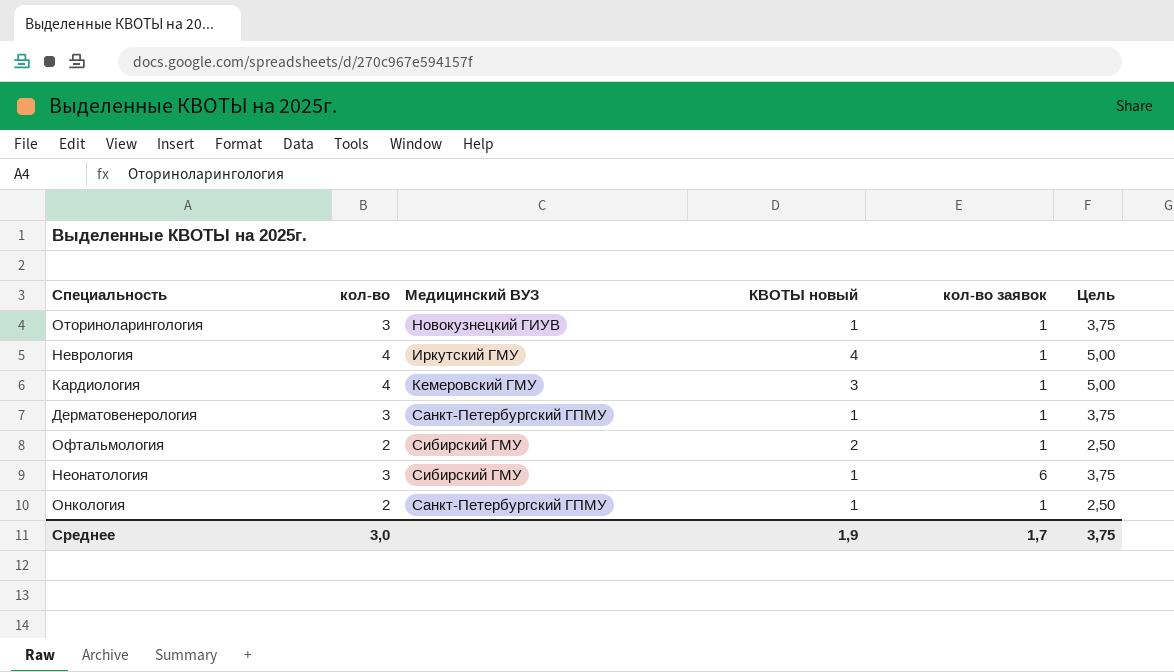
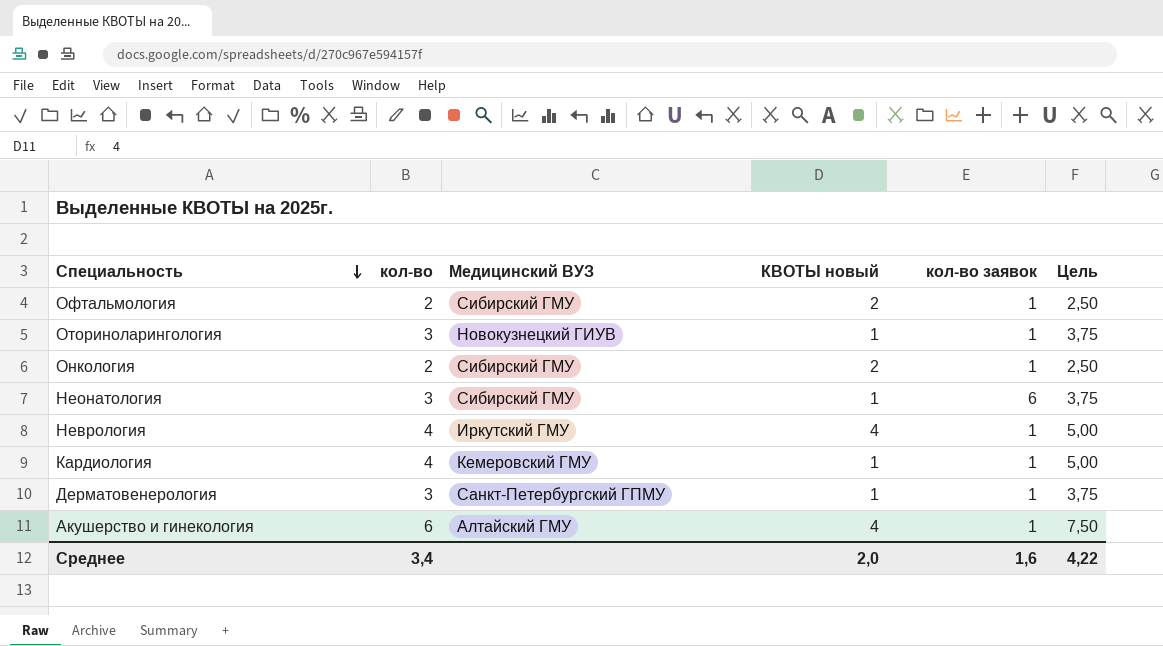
row order: none -> Специальность descending
Онкология | Медицинский ВУЗ: Санкт-Петербургский ГПМУ -> Сибирский ГМУ
Онкология | КВОТЫ новый: 1 -> 2
Кардиология | КВОТЫ новый: 3 -> 1
row Акушерство и гинекология: none -> 6 | Алтайский ГМУ | 4 | 1 | 7,50
Среднее | кол-во: 3,0 -> 3,4
Среднее | КВОТЫ новый: 1,9 -> 2,0
Среднее | кол-во заявок: 1,7 -> 1,6
Среднее | Цель: 3,75 -> 4,22

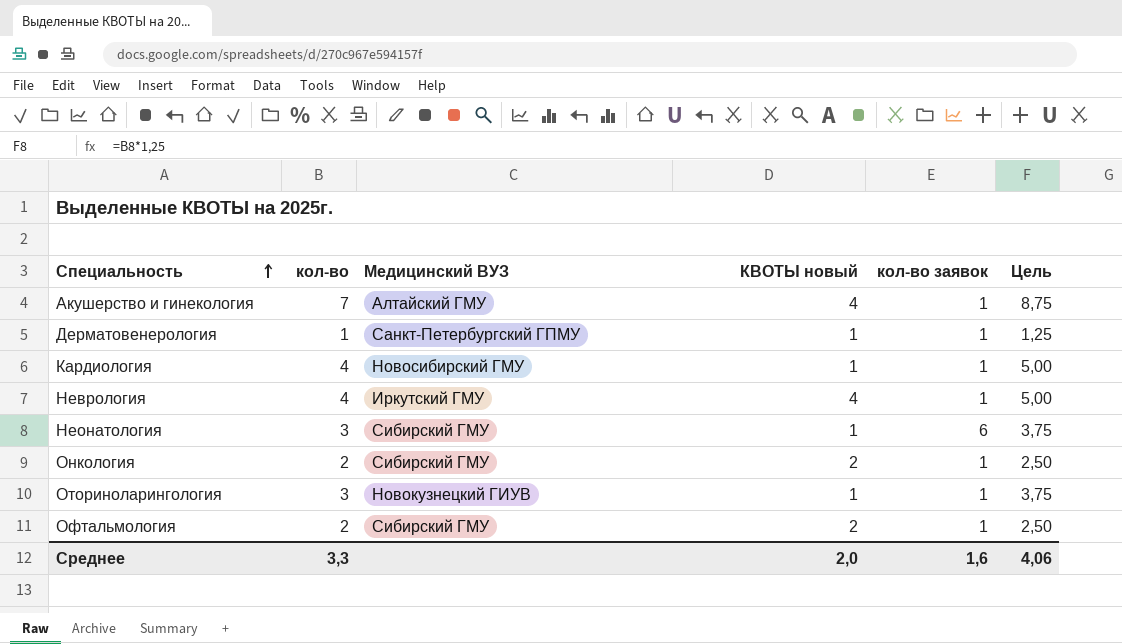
row order: Специальность descending -> Специальность ascending
Акушерство и гинекология | кол-во: 6 -> 7
Акушерство и гинекология | Цель: 7,50 -> 8,75
Дерматовенерология | кол-во: 3 -> 1
Дерматовенерология | Цель: 3,75 -> 1,25
Кардиология | Медицинский ВУЗ: Кемеровский ГМУ -> Новосибирский ГМУ
Среднее | кол-во: 3,4 -> 3,3
Среднее | Цель: 4,22 -> 4,06

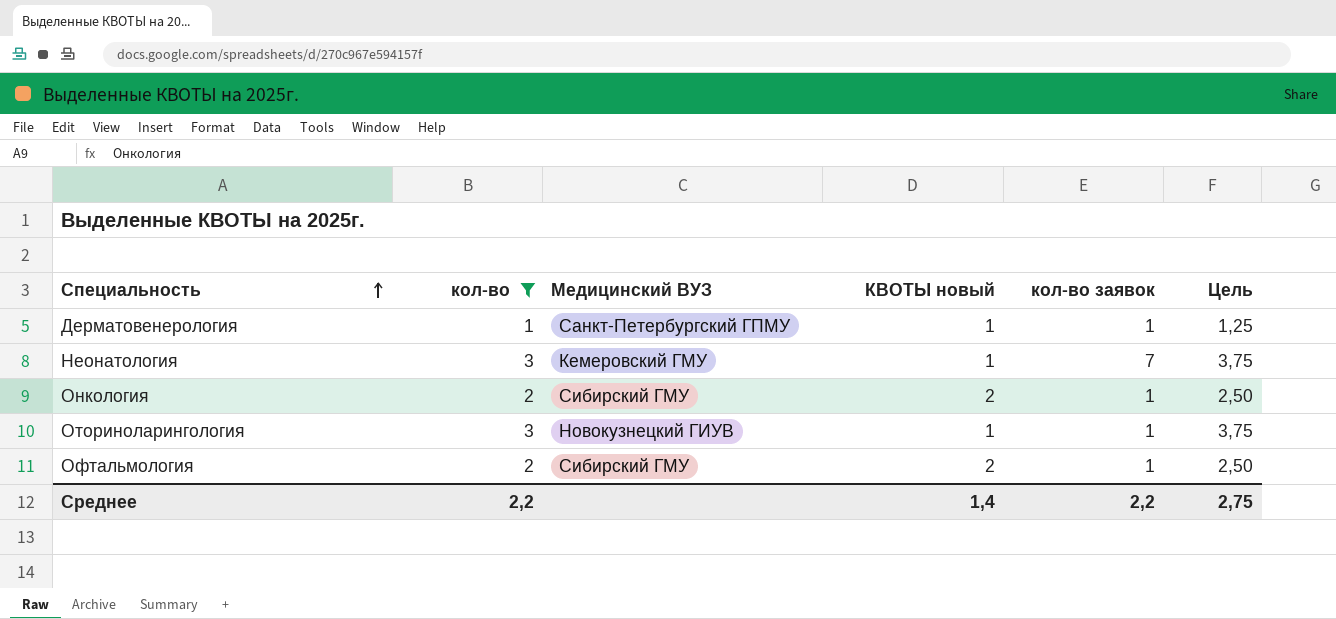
filter: none -> кол-во <= 3
Неонатология | Медицинский ВУЗ: Сибирский ГМУ -> Кемеровский ГМУ
Неонатология | кол-во заявок: 6 -> 7
Среднее | кол-во: 3,3 -> 2,2
Среднее | КВОТЫ новый: 2,0 -> 1,4
Среднее | кол-во заявок: 1,6 -> 2,2
Среднее | Цель: 4,06 -> 2,75

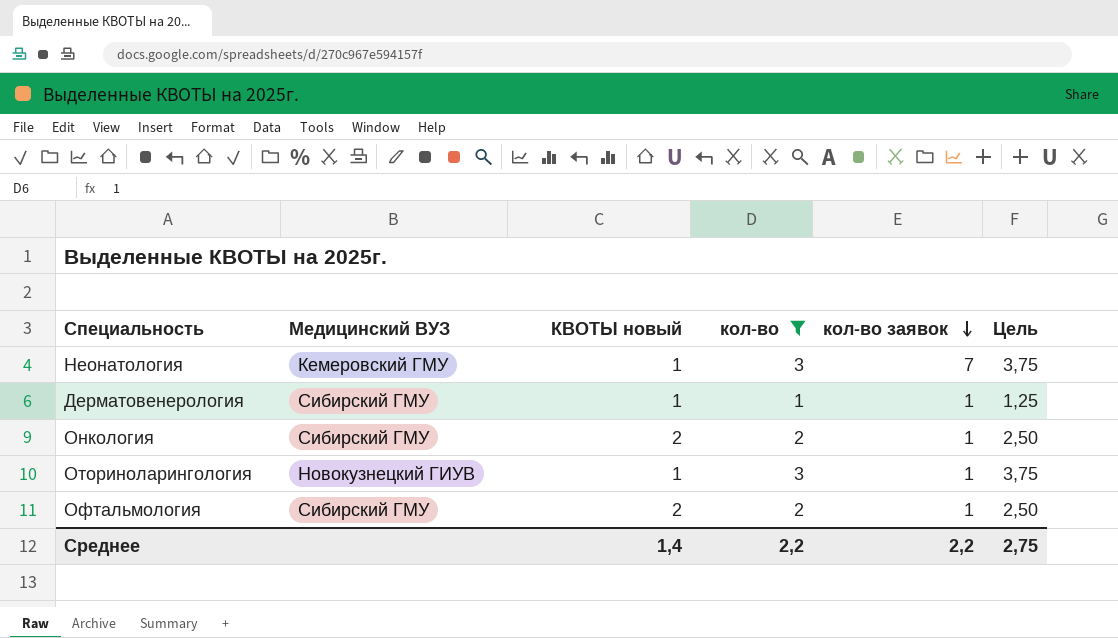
row order: Специальность ascending -> кол-во заявок descending
column кол-во | position: 2 -> 4
Дерматовенерология | Медицинский ВУЗ: Санкт-Петербургский ГПМУ -> Сибирский ГМУ

